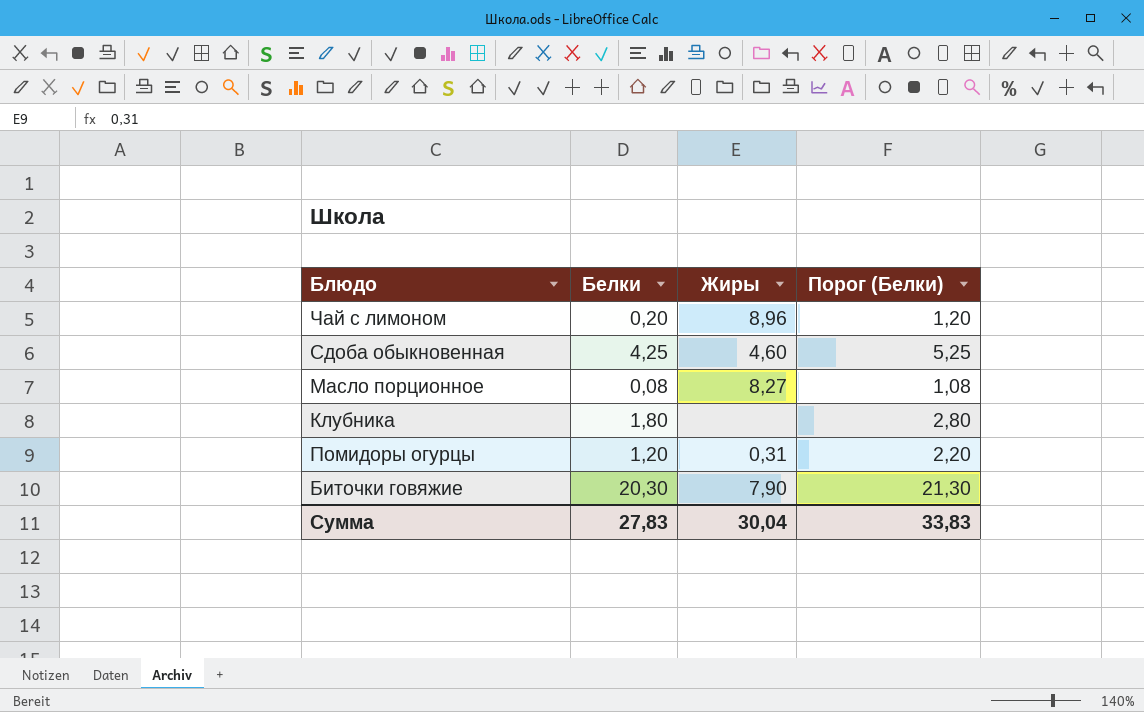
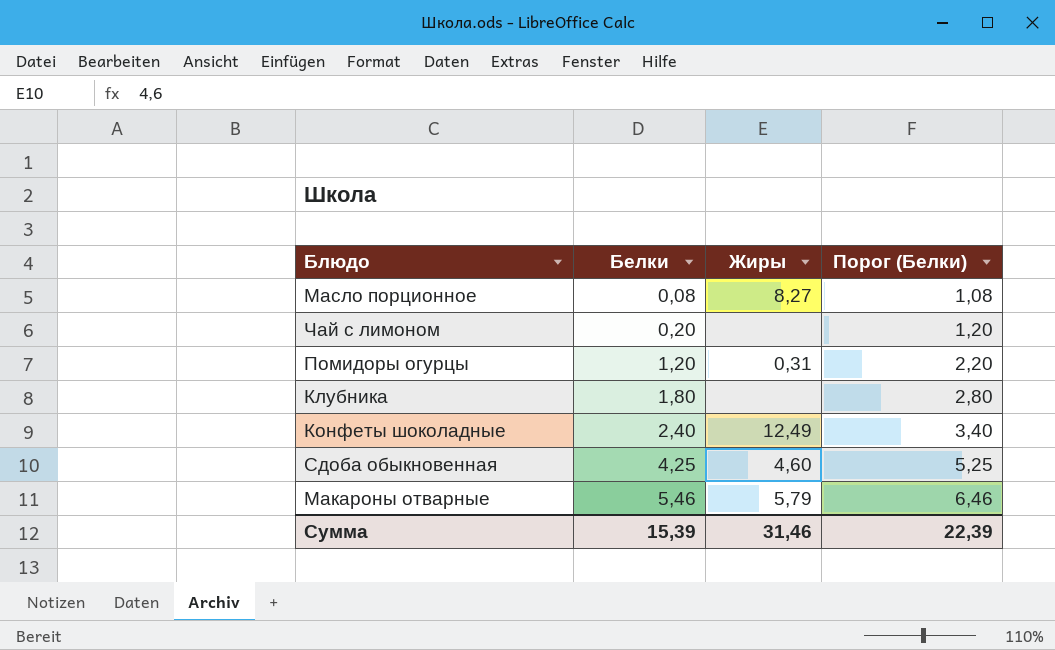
row order: none -> Белки ascending
row Биточки говяжие: 20,30 | 7,90 | 21,30 -> none
Чай с лимоном | Жиры: 8,96 -> none
row Конфеты шоколадные: none -> 2,40 | 12,49 | 3,40
row Макароны отварные: none -> 5,46 | 5,79 | 6,46
Сумма | Белки: 27,83 -> 15,39
Сумма | Жиры: 30,04 -> 31,46
Сумма | Порог (Белки): 33,83 -> 22,39

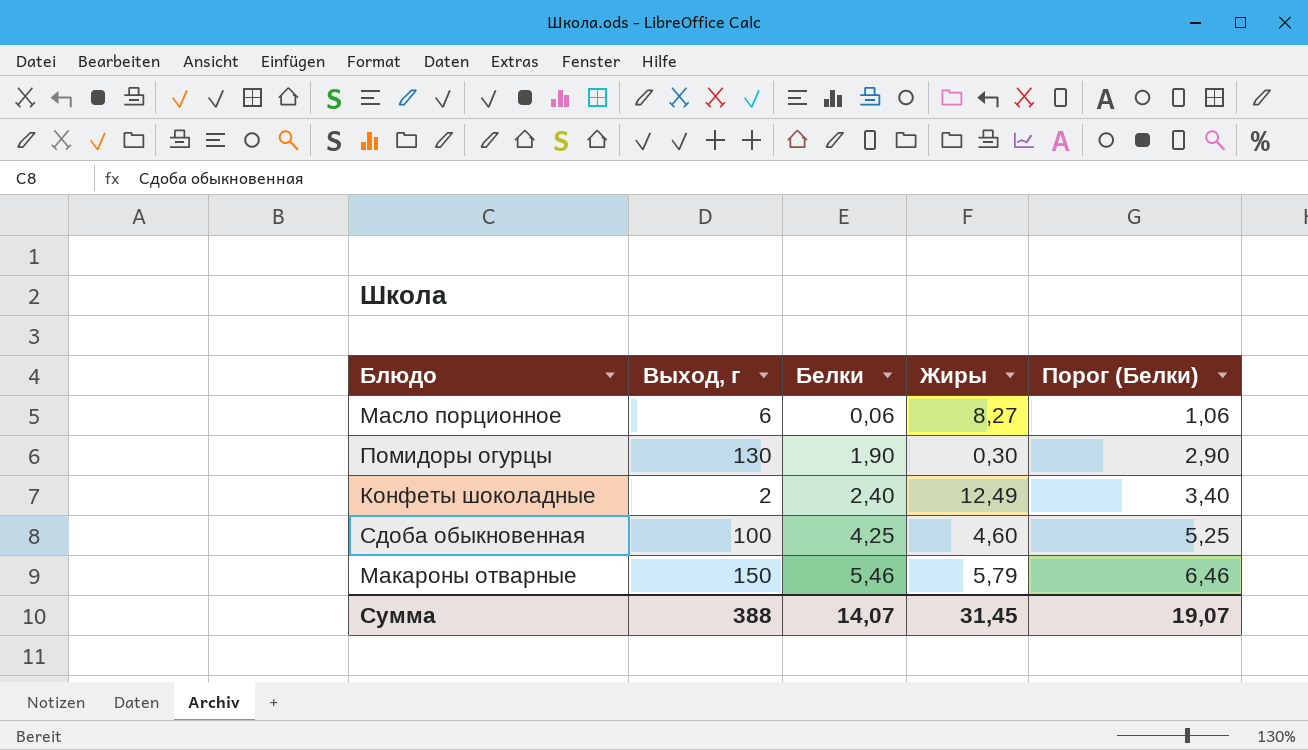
column Выход, г | position: none -> 2
row Чай с лимоном: 0,20 | none | 1,20 -> none
row Клубника: 1,80 | none | 2,80 -> none
Масло порционное | Белки: 0,08 -> 0,06
Масло порционное | Порог (Белки): 1,08 -> 1,06
Помидоры огурцы | Белки: 1,20 -> 1,90
Помидоры огурцы | Жиры: 0,31 -> 0,30
Помидоры огурцы | Порог (Белки): 2,20 -> 2,90
Сумма | Белки: 15,39 -> 14,07
Сумма | Жиры: 31,46 -> 31,45
Сумма | Порог (Белки): 22,39 -> 19,07

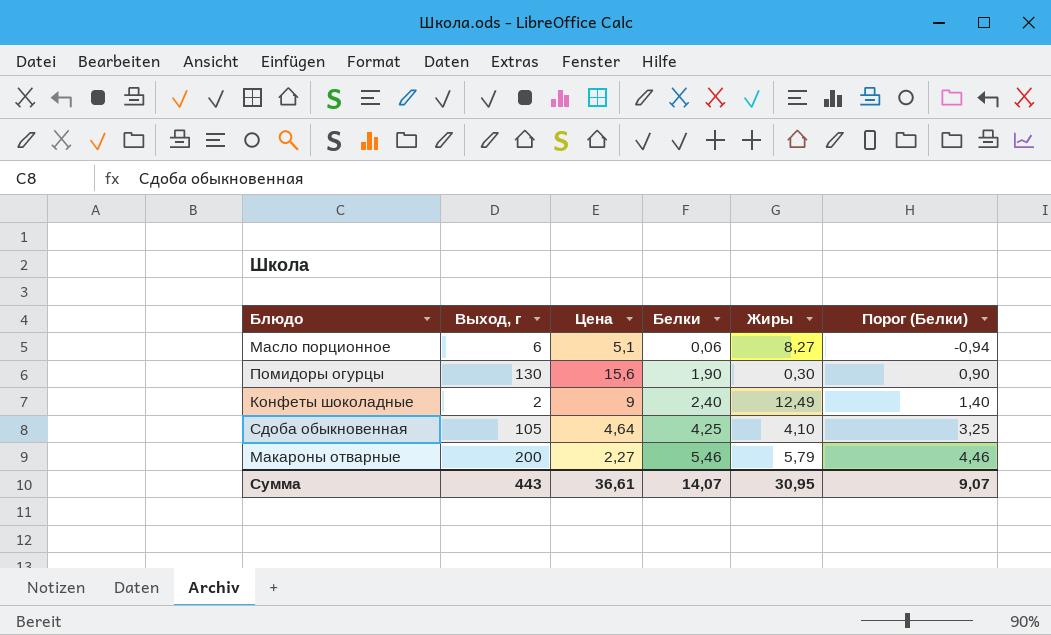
column Цена | position: none -> 3
column Порог (Белки) | formula: [Белки] + 1 -> [Белки] - 1
Сдоба обыкновенная | Выход, г: 100 -> 105
Сдоба обыкновенная | Жиры: 4,60 -> 4,10
Макароны отварные | Выход, г: 150 -> 200
Сумма | Выход, г: 388 -> 443
Сумма | Жиры: 31,45 -> 30,95
Сумма | Порог (Белки): 19,07 -> 9,07

